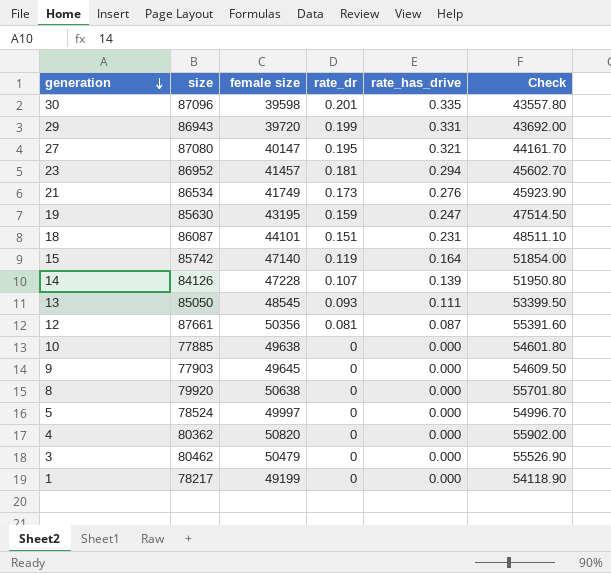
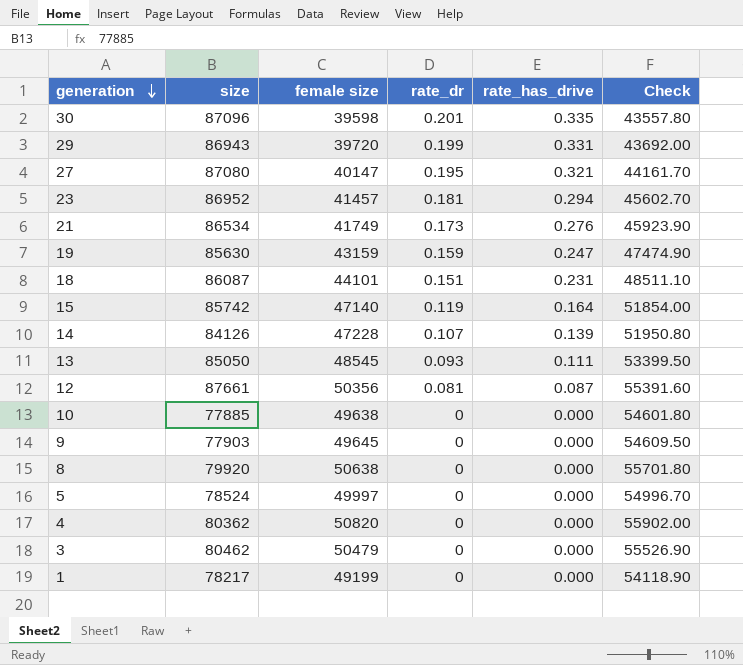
19 | female size: 43195 -> 43159
19 | Check: 47514.50 -> 47474.90

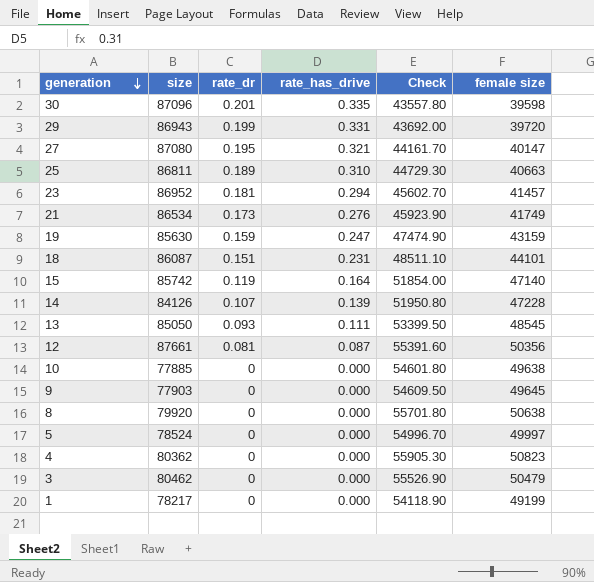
column female size | position: 3 -> 6
row 25: none -> 86811 | 0.189 | 0.310 | 44729.30 | 40663
4 | Check: 55902.00 -> 55905.30
4 | female size: 50820 -> 50823

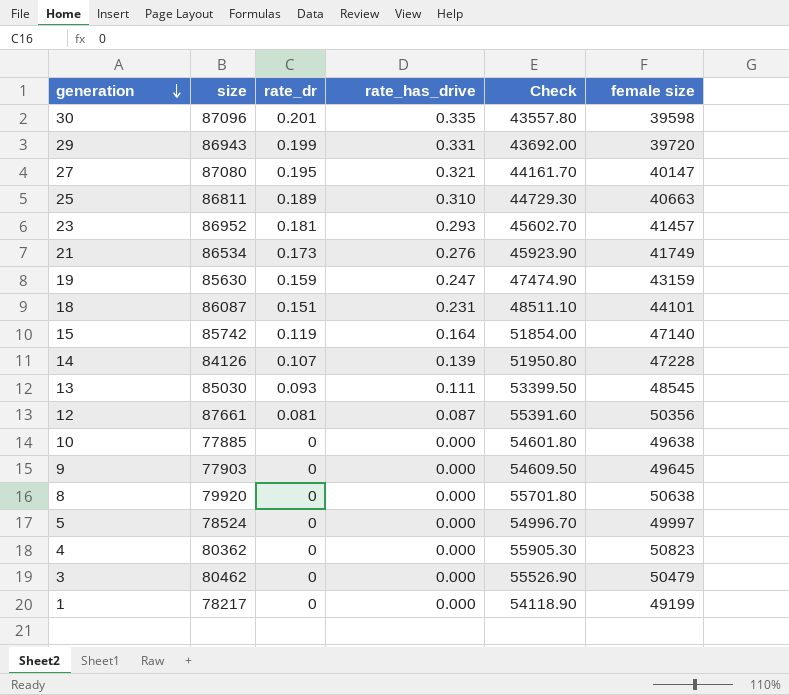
23 | rate_has_drive: 0.294 -> 0.293
13 | size: 85050 -> 85030

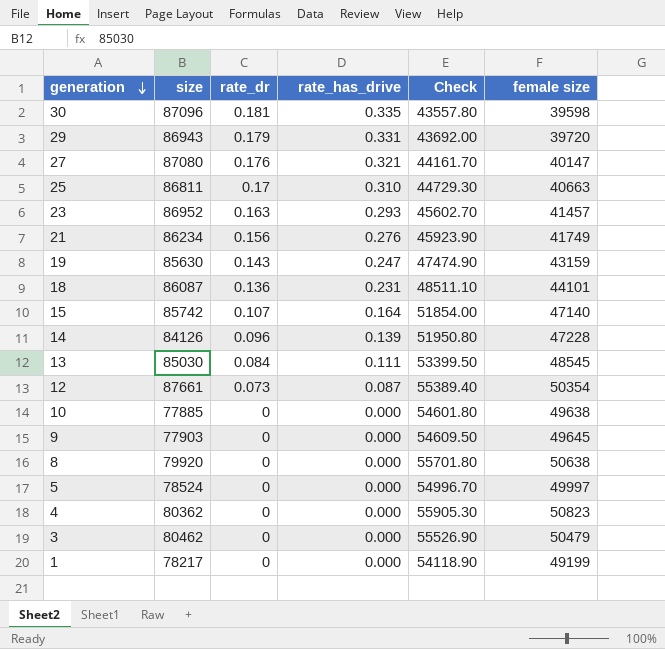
30 | rate_dr: 0.201 -> 0.181
29 | rate_dr: 0.199 -> 0.179
27 | rate_dr: 0.195 -> 0.176
25 | rate_dr: 0.189 -> 0.17
23 | rate_dr: 0.181 -> 0.163
21 | size: 86534 -> 86234
21 | rate_dr: 0.173 -> 0.156
19 | rate_dr: 0.159 -> 0.143
18 | rate_dr: 0.151 -> 0.136
15 | rate_dr: 0.119 -> 0.107
14 | rate_dr: 0.107 -> 0.096
13 | rate_dr: 0.093 -> 0.084
12 | rate_dr: 0.081 -> 0.073
12 | Check: 55391.60 -> 55389.40
12 | female size: 50356 -> 50354

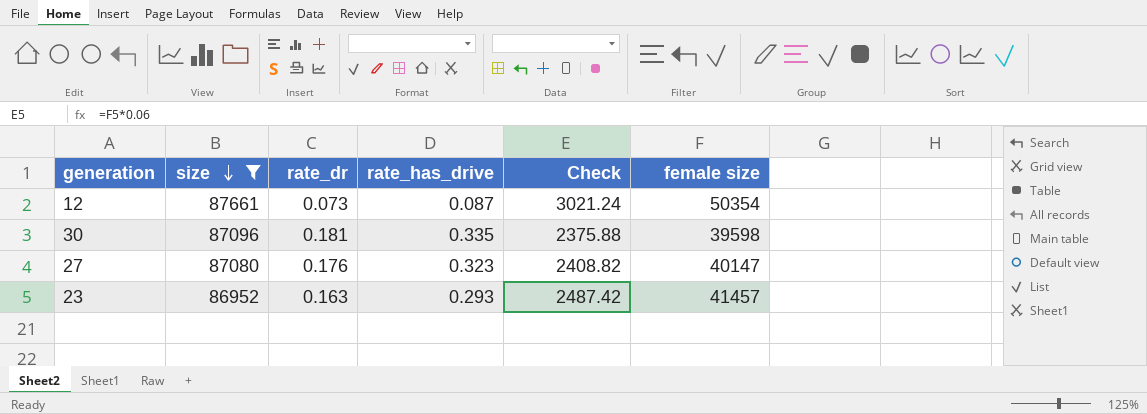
filter: none -> size >= 86952
row order: generation descending -> size descending
column Check | formula: [female size] * 1.1 -> [female size] * 0.06
27 | rate_has_drive: 0.321 -> 0.323

